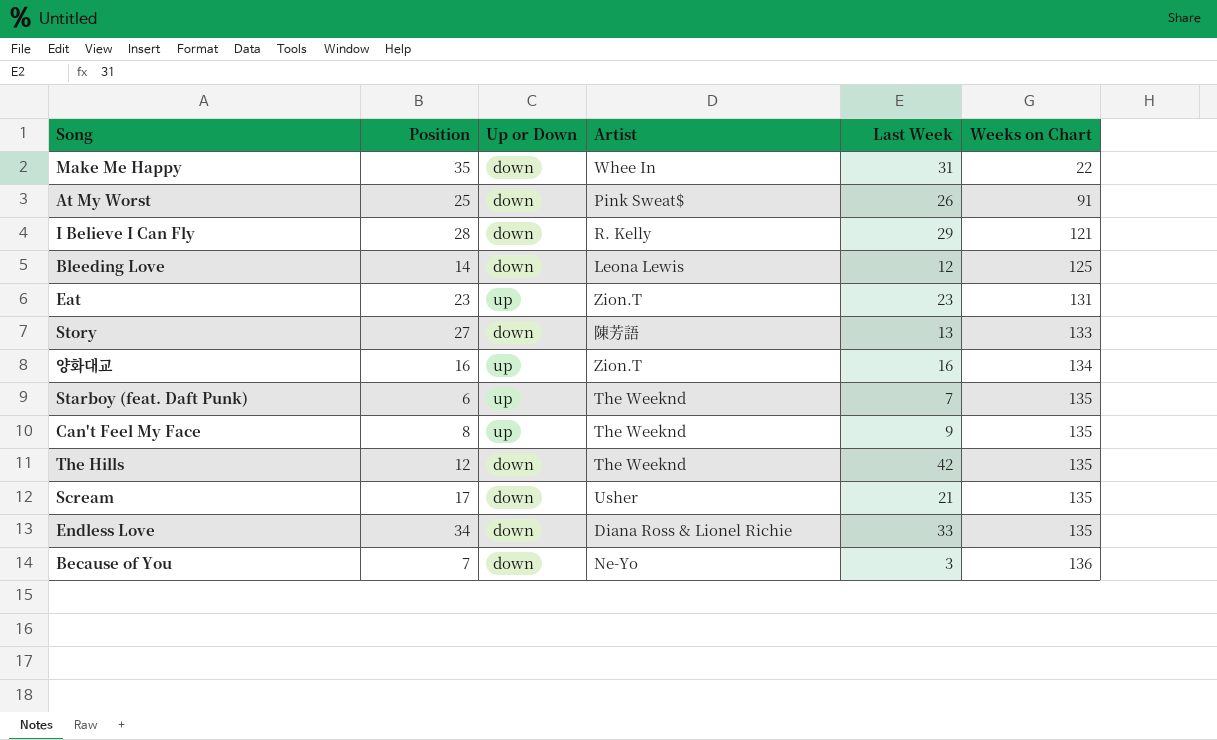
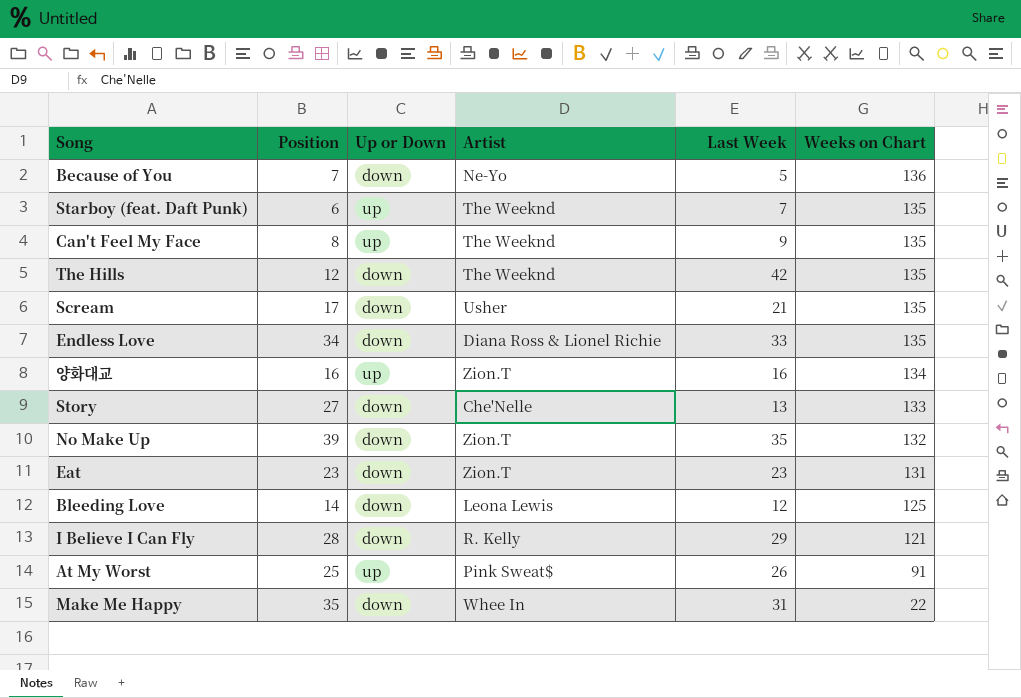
row order: Weeks on Chart ascending -> Weeks on Chart descending
Because of You | Last Week: 3 -> 5
Story | Artist: 陳芳語 -> Che'Nelle
row No Make Up: none -> 39 | down | Zion.T | 35 | 132
Eat | Up or Down: up -> down
At My Worst | Up or Down: down -> up

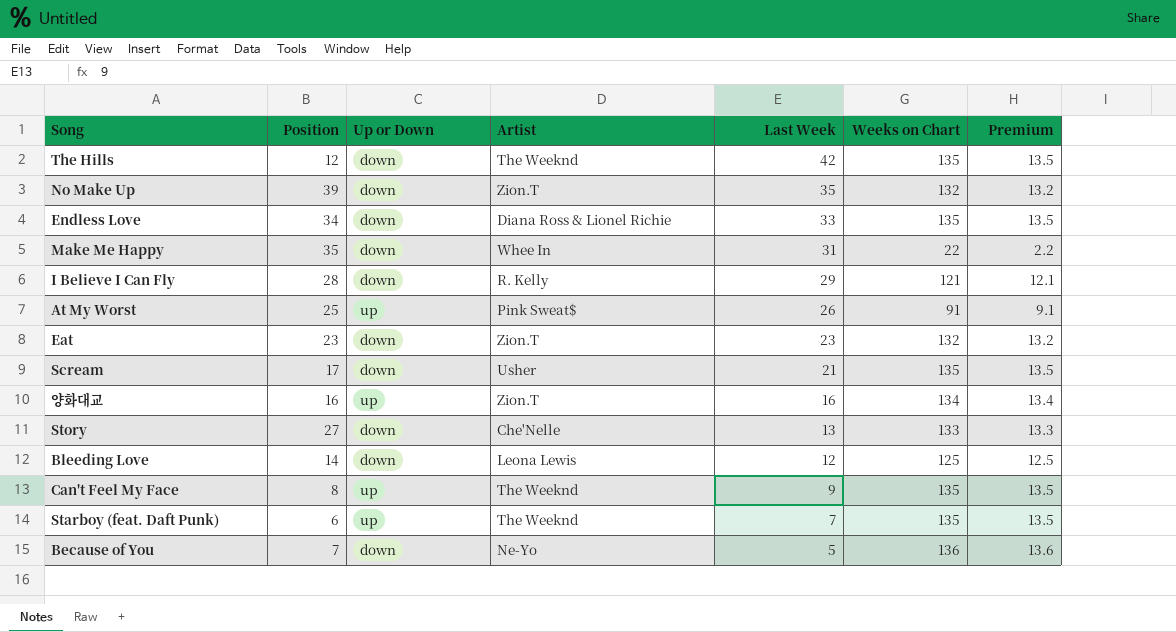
row order: Weeks on Chart descending -> Last Week descending
column Premium | formula: none -> [Weeks on Chart] * 0.1
Eat | Weeks on Chart: 131 -> 132

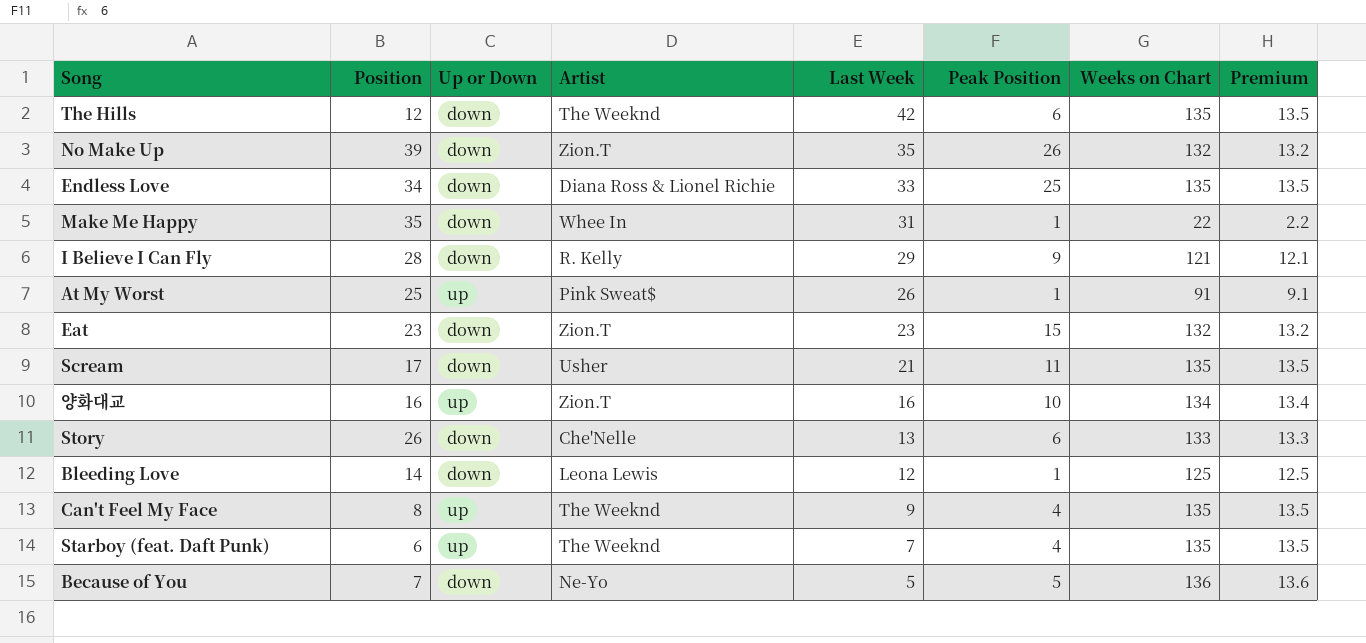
column Peak Position | position: none -> 6
Story | Position: 27 -> 26

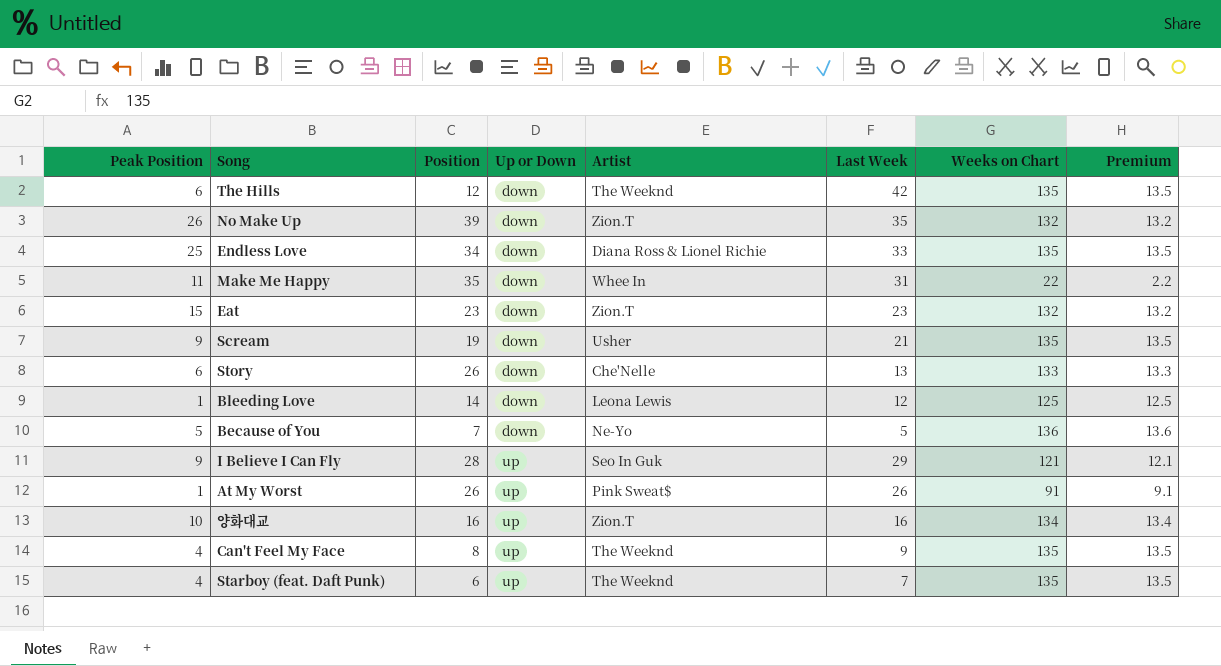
row order: Last Week descending -> Up or Down ascending
column Peak Position | position: 6 -> 1
Make Me Happy | Peak Position: 1 -> 11
Scream | Peak Position: 11 -> 9
Scream | Position: 17 -> 19
I Believe I Can Fly | Up or Down: down -> up
I Believe I Can Fly | Artist: R. Kelly -> Seo In Guk
At My Worst | Position: 25 -> 26

